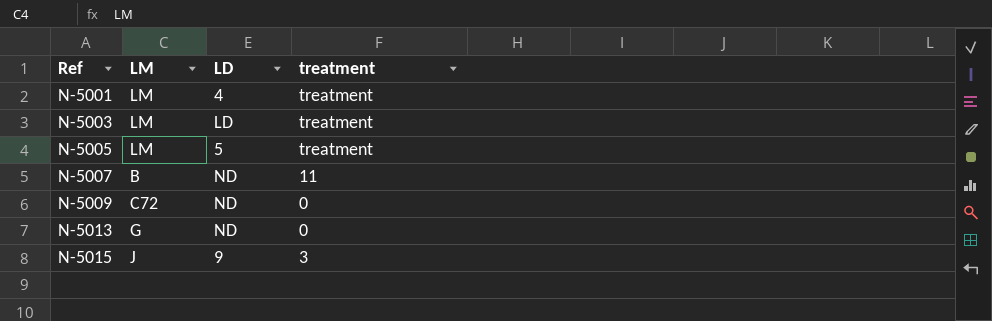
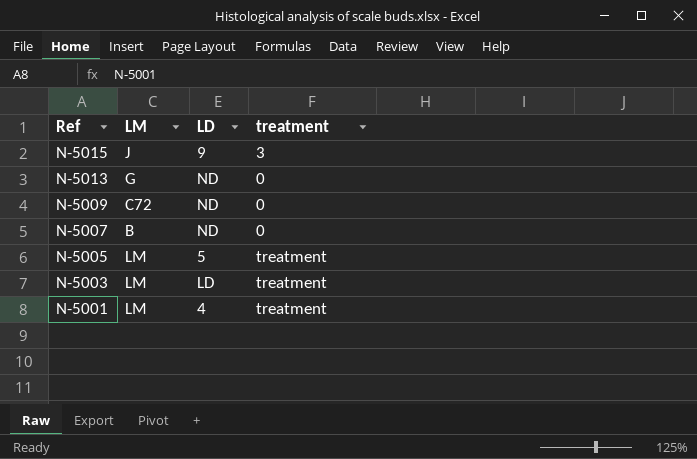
row order: Ref ascending -> Ref descending
N-5007 | treatment: 11 -> 0

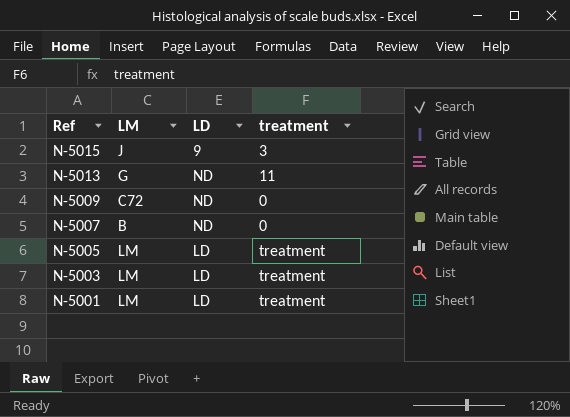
N-5013 | treatment: 0 -> 11
N-5005 | LD: 5 -> LD
N-5001 | LD: 4 -> LD

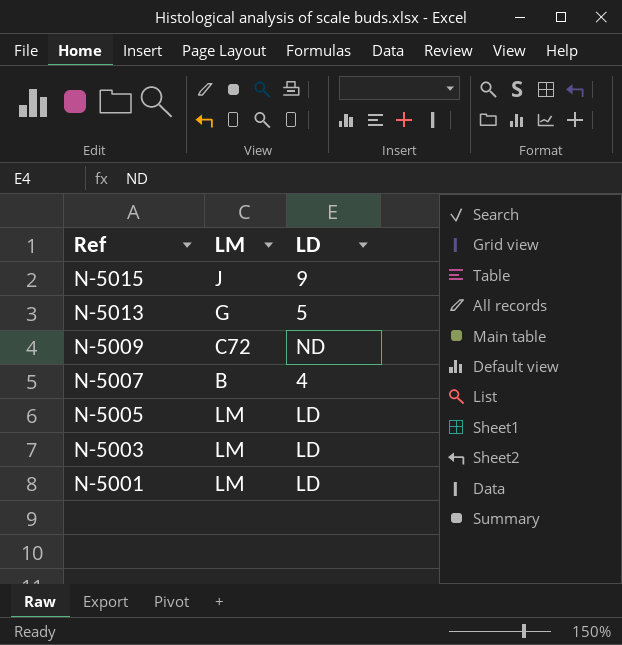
column treatment | position: 4 -> none
N-5013 | LD: ND -> 5
N-5007 | LD: ND -> 4

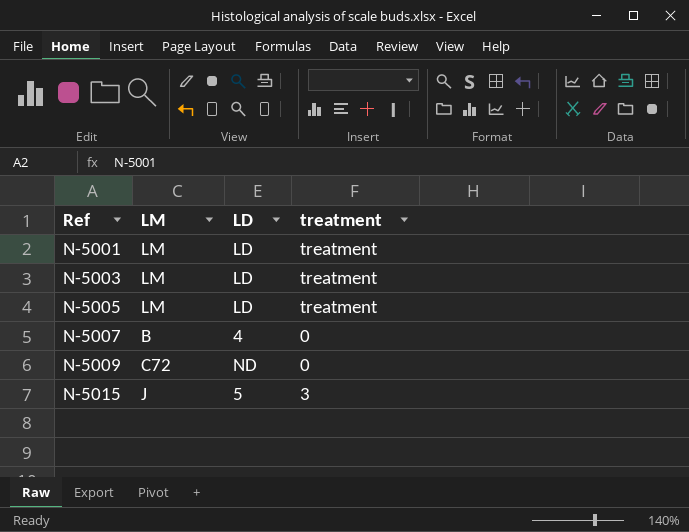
row order: Ref descending -> Ref ascending
column treatment | position: none -> 4
row N-5013: G | 5 -> none
N-5015 | LD: 9 -> 5

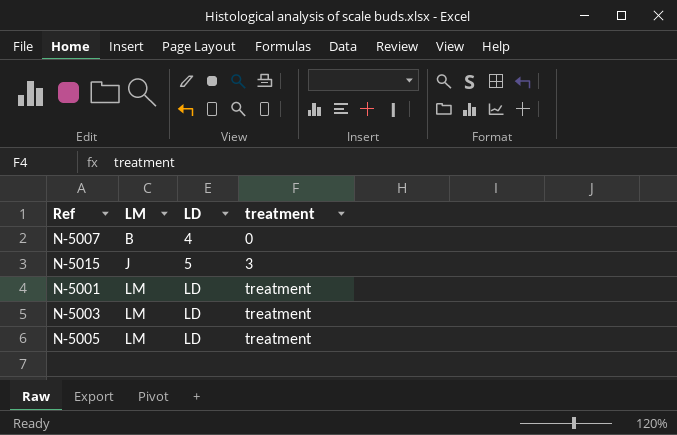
row order: Ref ascending -> LM ascending
row N-5009: C72 | ND | 0 -> none

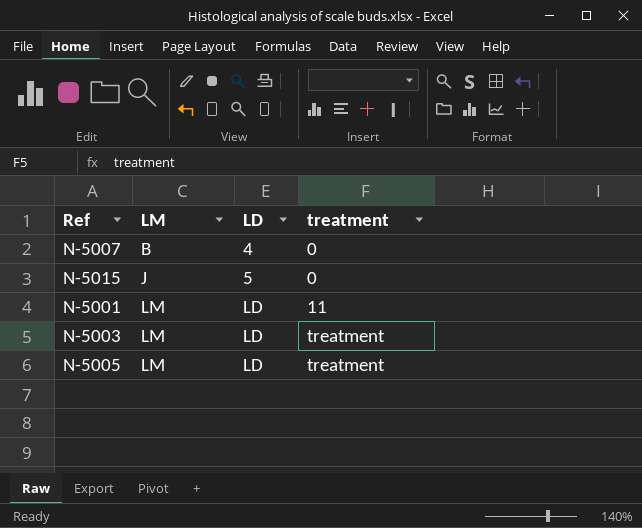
N-5015 | treatment: 3 -> 0
N-5001 | treatment: treatment -> 11

